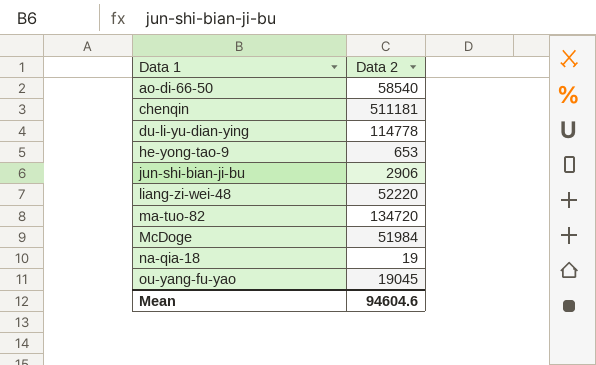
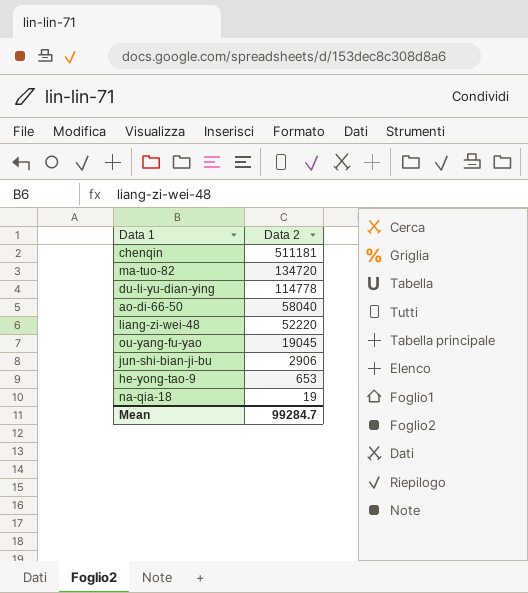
row order: Data 1 ascending -> Data 2 descending
row McDoge: 51984 -> none
ao-di-66-50 | Data 2: 58540 -> 58040
Mean | Data 2: 94604.6 -> 99284.7

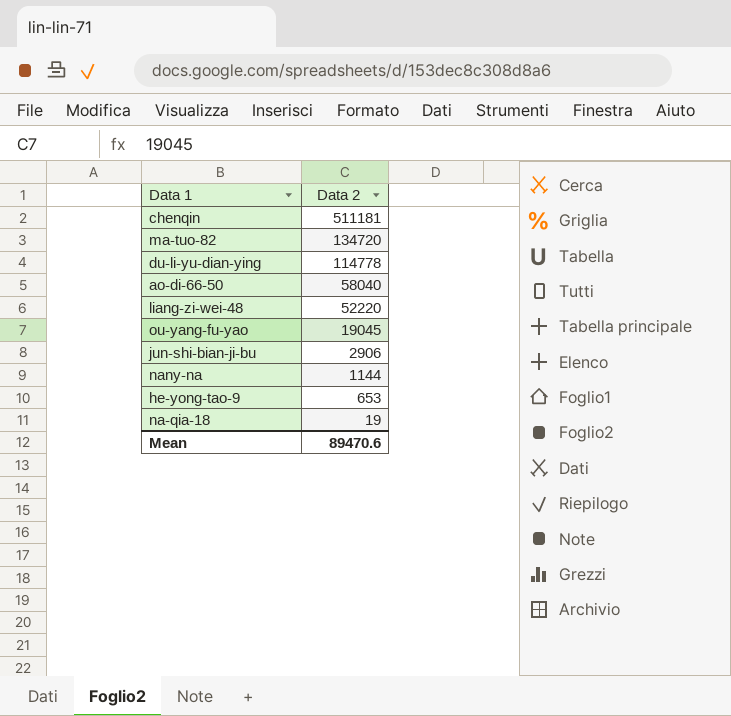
row nany-na: none -> 1144
Mean | Data 2: 99284.7 -> 89470.6

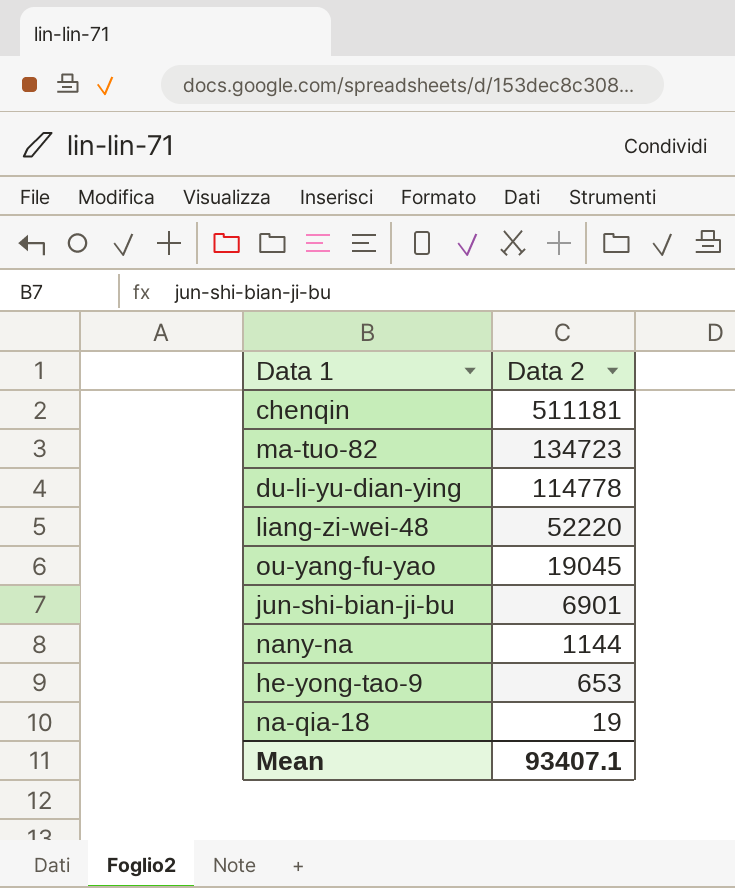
row ao-di-66-50: 58040 -> none
ma-tuo-82 | Data 2: 134720 -> 134723
jun-shi-bian-ji-bu | Data 2: 2906 -> 6901
Mean | Data 2: 89470.6 -> 93407.1

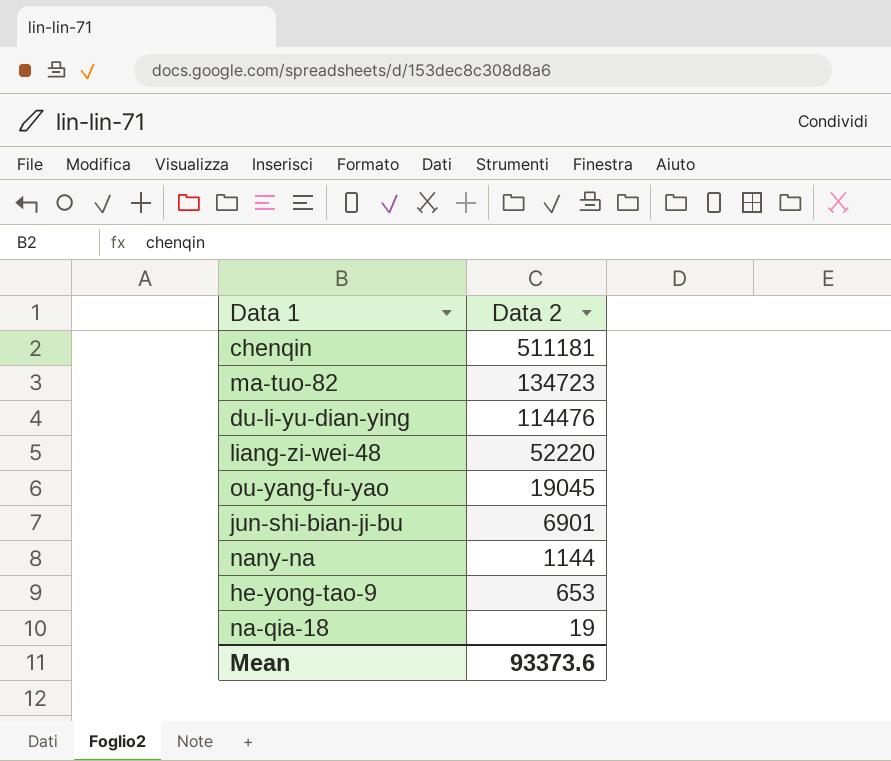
du-li-yu-dian-ying | Data 2: 114778 -> 114476
Mean | Data 2: 93407.1 -> 93373.6

